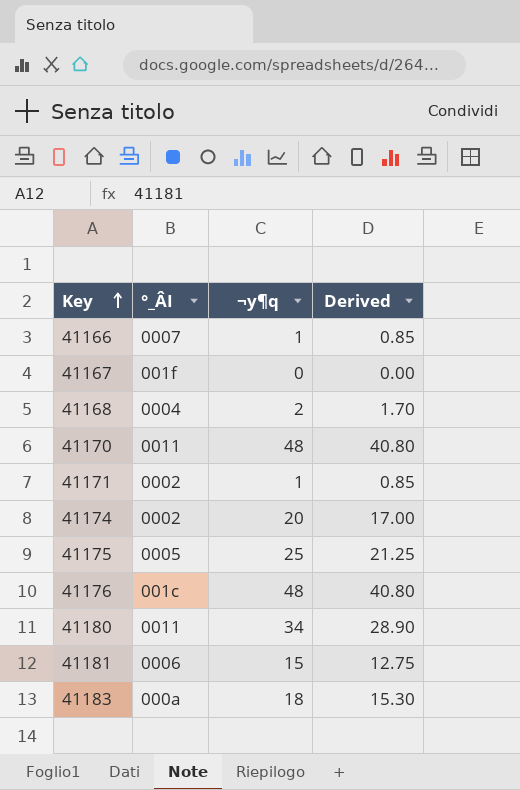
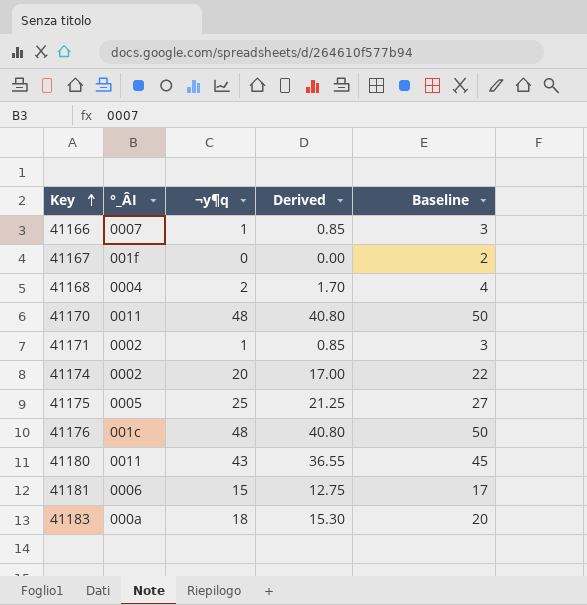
column Baseline | formula: none -> [¬y¶q] + 2
41180 | ¬y¶q: 34 -> 43
41180 | Derived: 28.90 -> 36.55

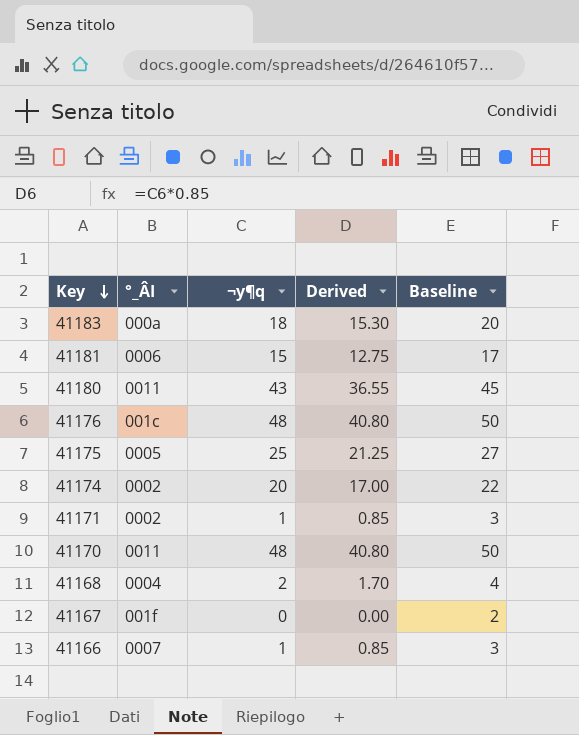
row order: Key ascending -> Key descending

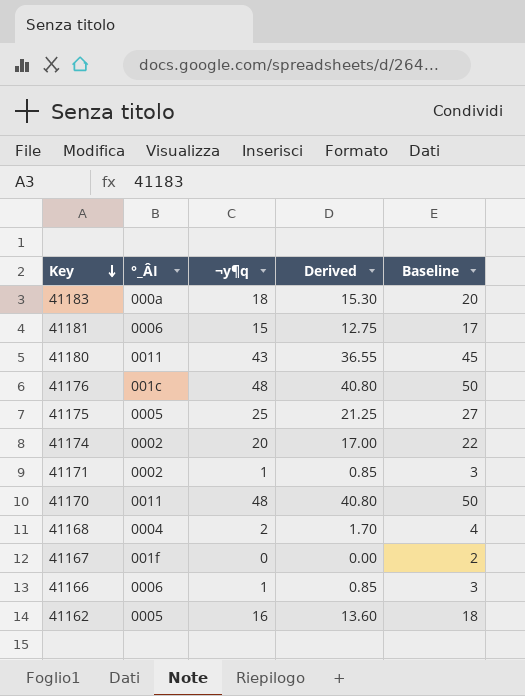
41166 | °_ÂI: 0007 -> 0006
row 41162: none -> 0005 | 16 | 13.60 | 18

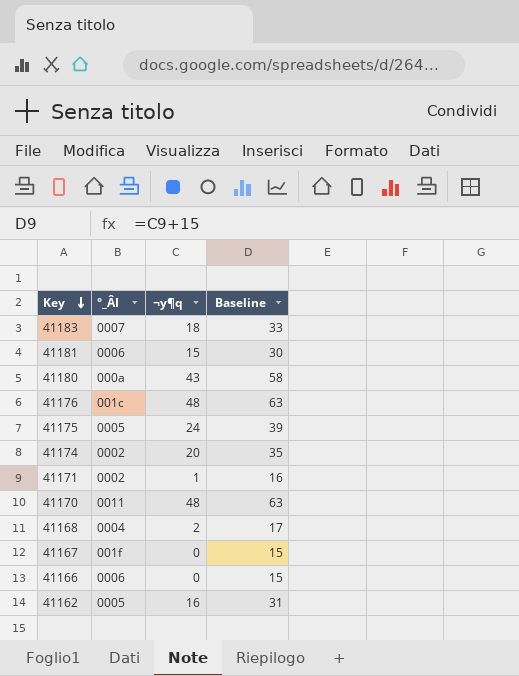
column Derived | formula: [¬y¶q] * 0.85 -> none
column Baseline | formula: [¬y¶q] + 2 -> [¬y¶q] + 15
41183 | °_ÂI: 000a -> 0007
41180 | °_ÂI: 0011 -> 000a
41175 | ¬y¶q: 25 -> 24
41166 | ¬y¶q: 1 -> 0

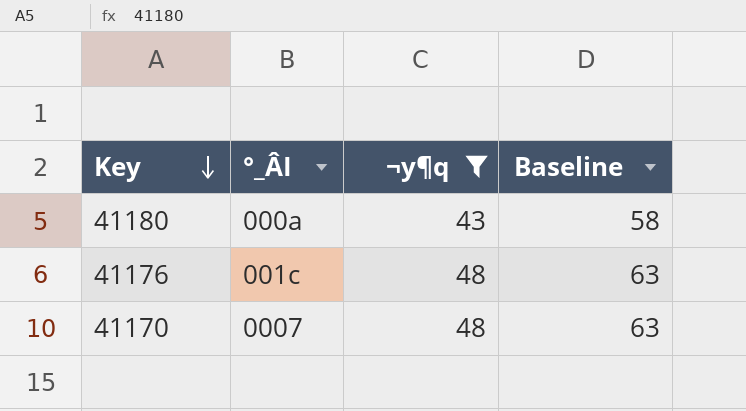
filter: none -> ¬y¶q >= 43
41170 | °_ÂI: 0011 -> 0007

